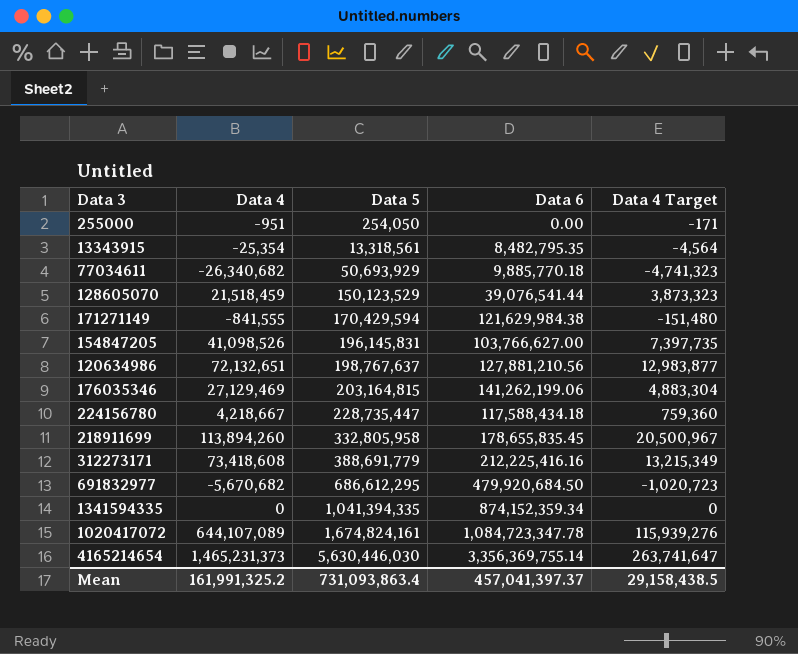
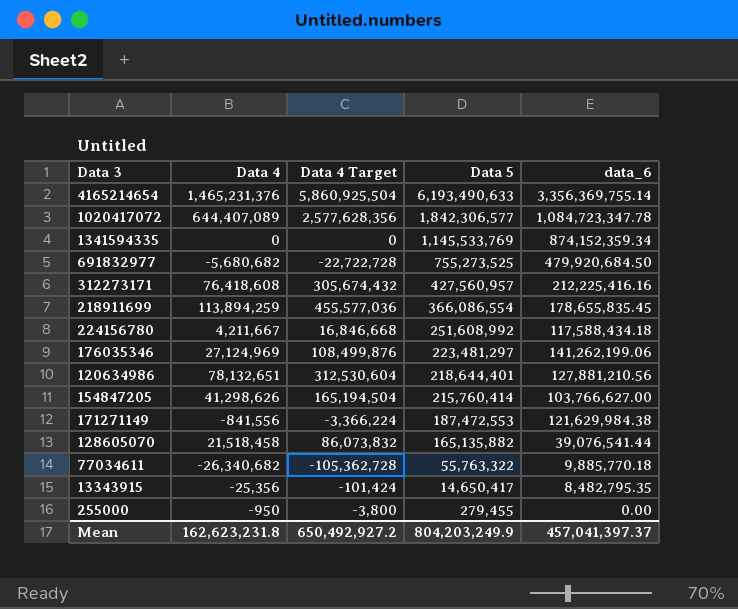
row order: Data 5 ascending -> Data 5 descending
column Data 4 Target | formula: [Data 4] * 0.18 -> [Data 4] * 4
column Data 4 Target | position: 5 -> 3
column name: Data 6 -> data_6
4165214654 | Data 4: 1,465,231,373 -> 1,465,231,376
4165214654 | Data 5: 5,630,446,030 -> 6,193,490,633
1020417072 | Data 4: 644,107,089 -> 644,407,089
1020417072 | Data 5: 1,674,824,161 -> 1,842,306,577
1341594335 | Data 5: 1,041,394,335 -> 1,145,533,769
691832977 | Data 4: -5,670,682 -> -5,680,682
691832977 | Data 5: 686,612,295 -> 755,273,525
312273171 | Data 4: 73,418,608 -> 76,418,608
312273171 | Data 5: 388,691,779 -> 427,560,957
218911699 | Data 4: 113,894,260 -> 113,894,259
218911699 | Data 5: 332,805,958 -> 366,086,554
224156780 | Data 4: 4,218,667 -> 4,211,667
224156780 | Data 5: 228,735,447 -> 251,608,992
176035346 | Data 4: 27,129,469 -> 27,124,969
176035346 | Data 5: 203,164,815 -> 223,481,297
120634986 | Data 4: 72,132,651 -> 78,132,651
120634986 | Data 5: 198,767,637 -> 218,644,401
154847205 | Data 4: 41,098,526 -> 41,298,626
154847205 | Data 5: 196,145,831 -> 215,760,414
171271149 | Data 4: -841,555 -> -841,556
171271149 | Data 5: 170,429,594 -> 187,472,553
128605070 | Data 4: 21,518,459 -> 21,518,458
128605070 | Data 5: 150,123,529 -> 165,135,882
77034611 | Data 5: 50,693,929 -> 55,763,322
13343915 | Data 4: -25,354 -> -25,356
13343915 | Data 5: 13,318,561 -> 14,650,417
255000 | Data 4: -951 -> -950
255000 | Data 5: 254,050 -> 279,455
Mean | Data 4: 161,991,325.2 -> 162,623,231.8
Mean | Data 4 Target: 29,158,438.5 -> 650,492,927.2
Mean | Data 5: 731,093,863.4 -> 804,203,249.9

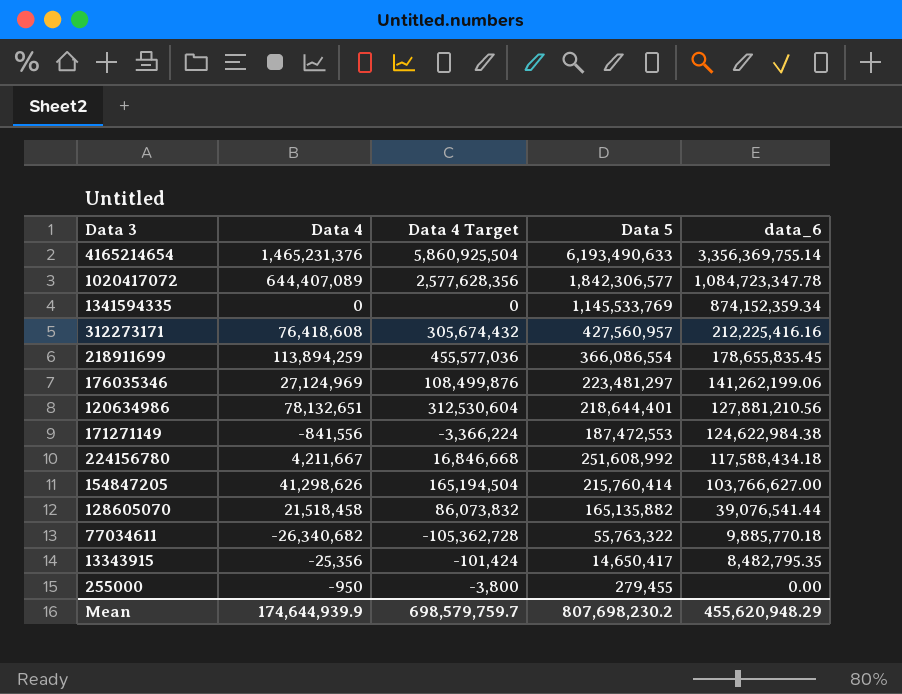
row order: Data 5 descending -> data_6 descending
row 691832977: -5,680,682 | -22,722,728 | 755,273,525 | 479,920,684.50 -> none
171271149 | data_6: 121,629,984.38 -> 124,622,984.38
Mean | Data 4: 162,623,231.8 -> 174,644,939.9
Mean | Data 4 Target: 650,492,927.2 -> 698,579,759.7
Mean | Data 5: 804,203,249.9 -> 807,698,230.2
Mean | data_6: 457,041,397.37 -> 455,620,948.29

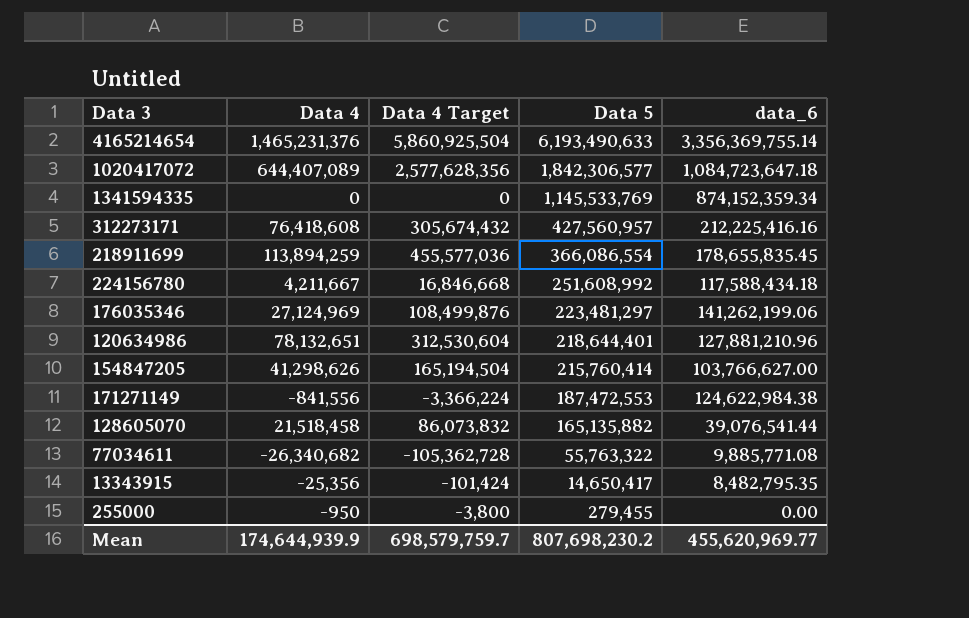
row order: data_6 descending -> Data 5 descending
1020417072 | data_6: 1,084,723,347.78 -> 1,084,723,647.18
120634986 | data_6: 127,881,210.56 -> 127,881,210.96
77034611 | data_6: 9,885,770.18 -> 9,885,771.08
Mean | data_6: 455,620,948.29 -> 455,620,969.77

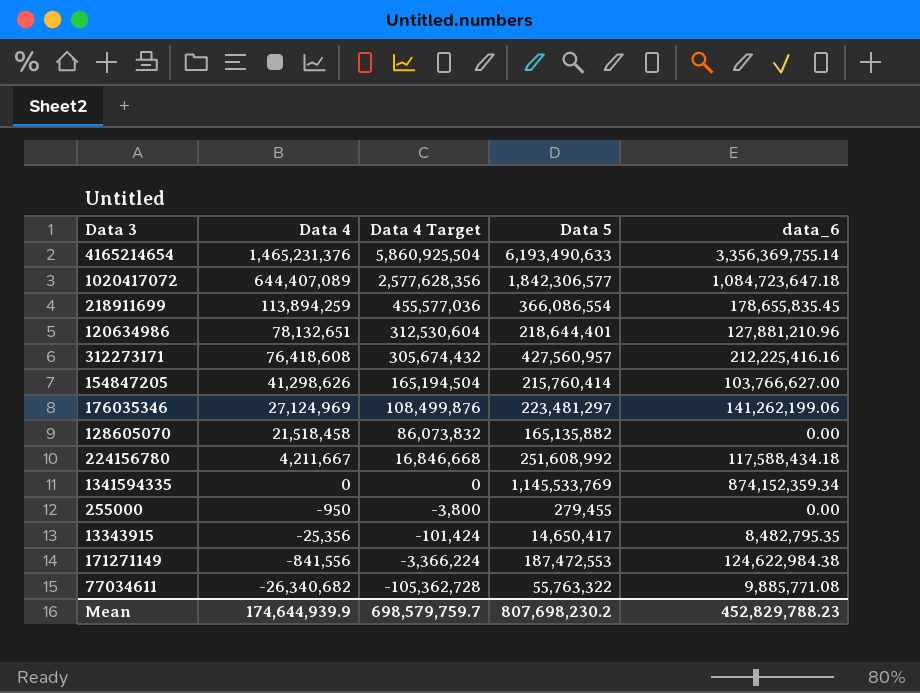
row order: Data 5 descending -> Data 4 descending
128605070 | data_6: 39,076,541.44 -> 0.00
Mean | data_6: 455,620,969.77 -> 452,829,788.23

